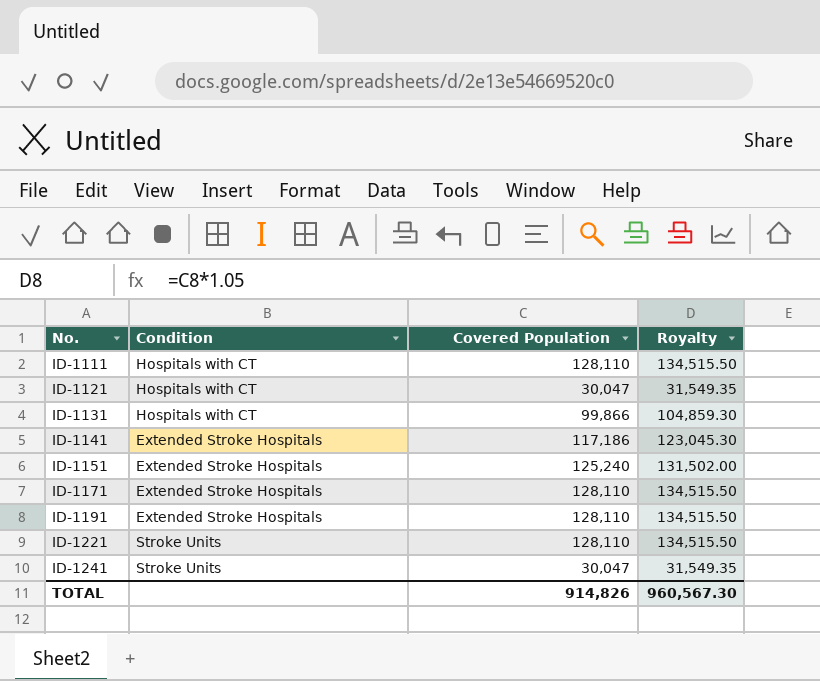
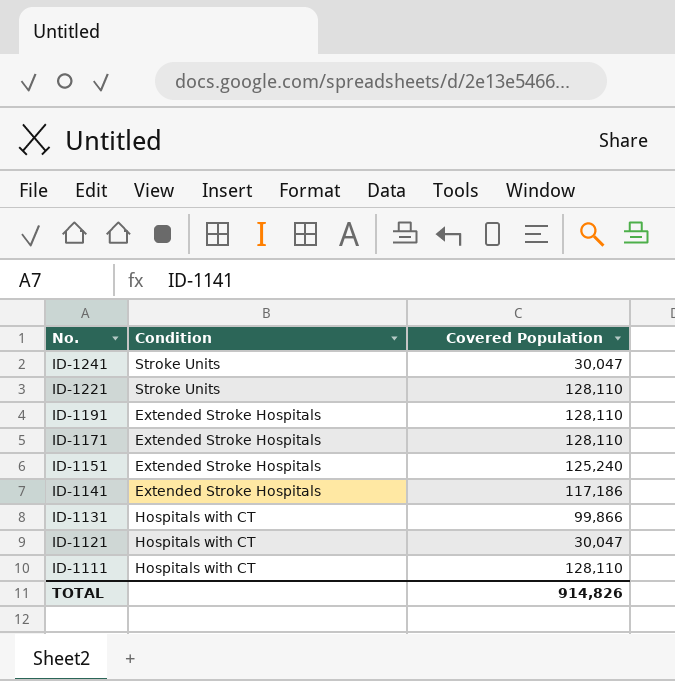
row order: No. ascending -> No. descending
column Royalty | formula: [Covered Population] * 1.05 -> none

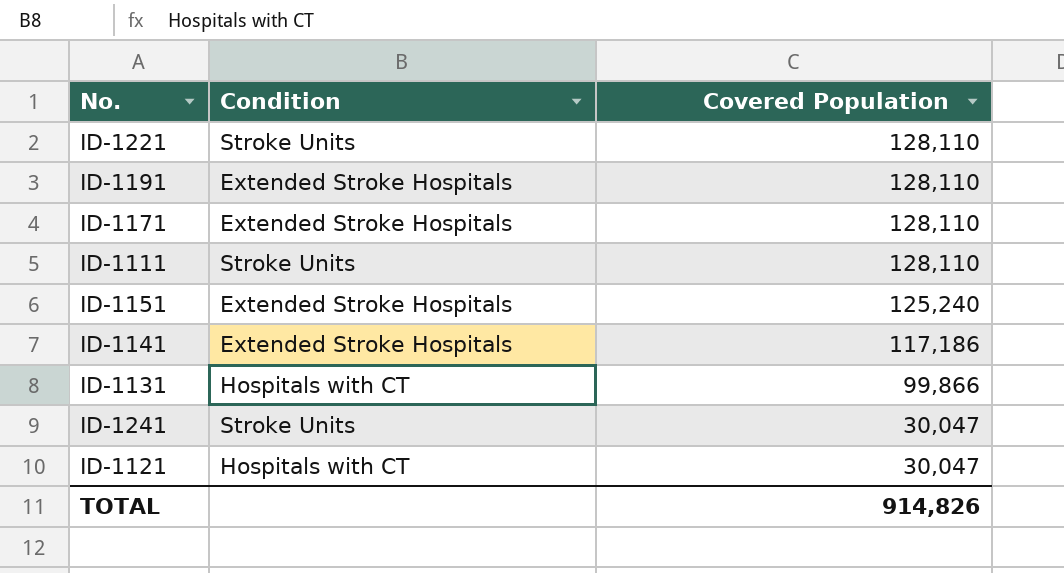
row order: No. descending -> Covered Population descending
ID-1111 | Condition: Hospitals with CT -> Stroke Units

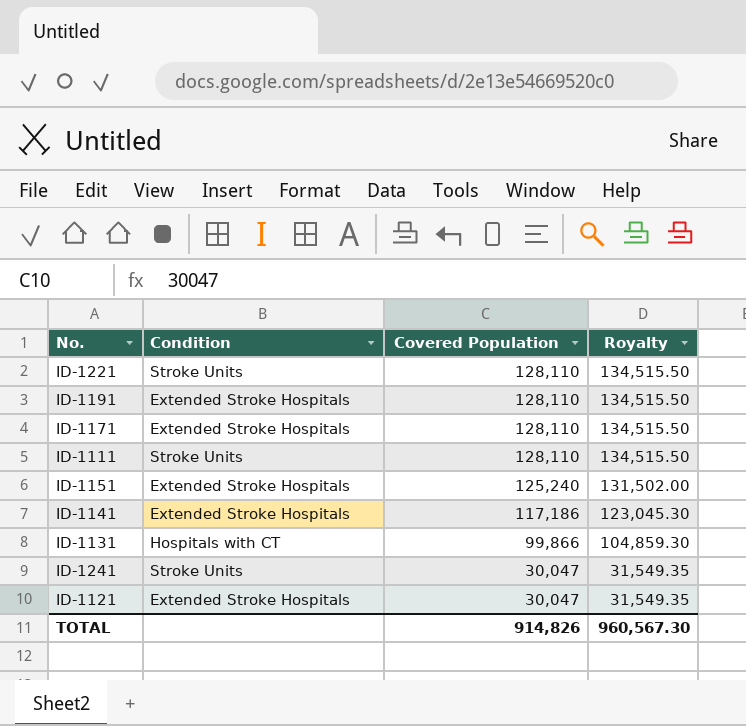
column Royalty | formula: none -> [Covered Population] * 1.05
ID-1121 | Condition: Hospitals with CT -> Extended Stroke Hospitals

